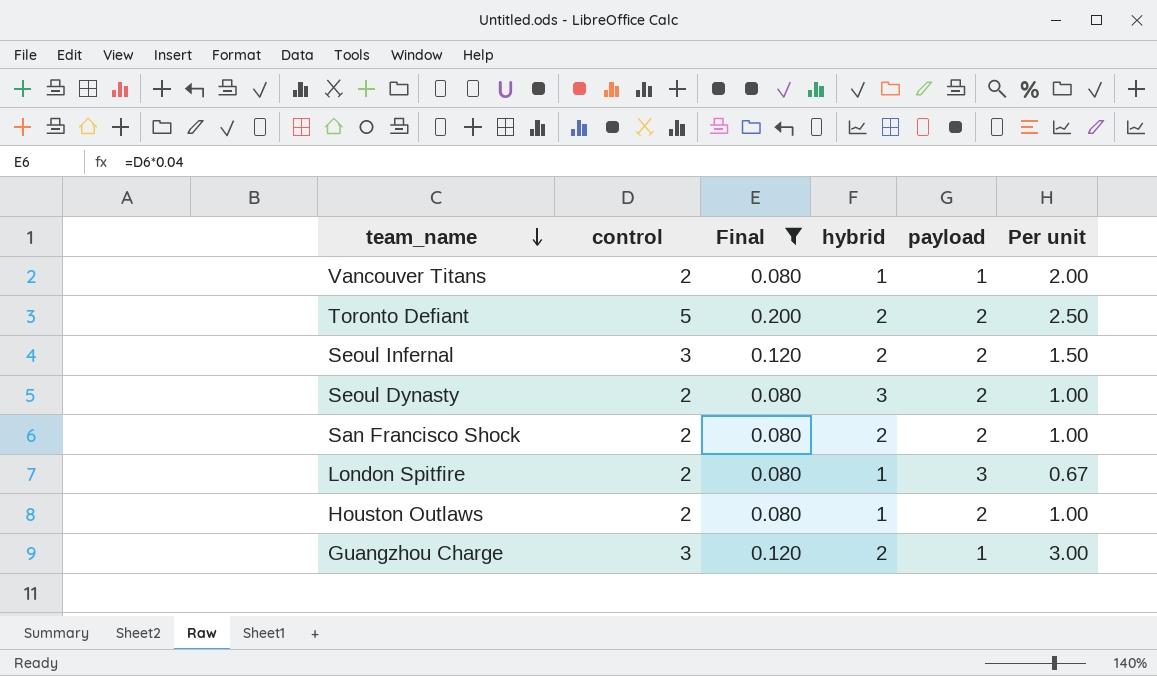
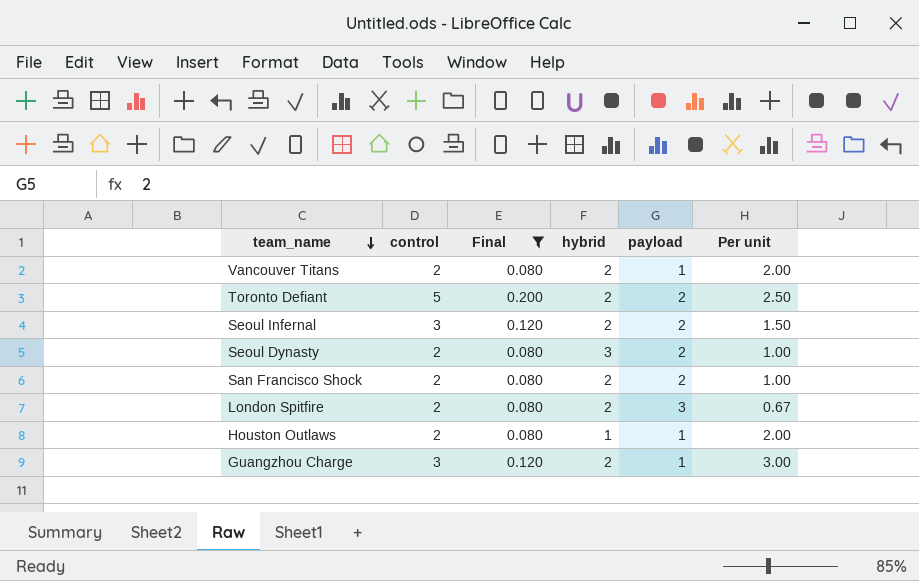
Vancouver Titans | hybrid: 1 -> 2
London Spitfire | hybrid: 1 -> 2
Houston Outlaws | payload: 2 -> 1
Houston Outlaws | Per unit: 1.00 -> 2.00

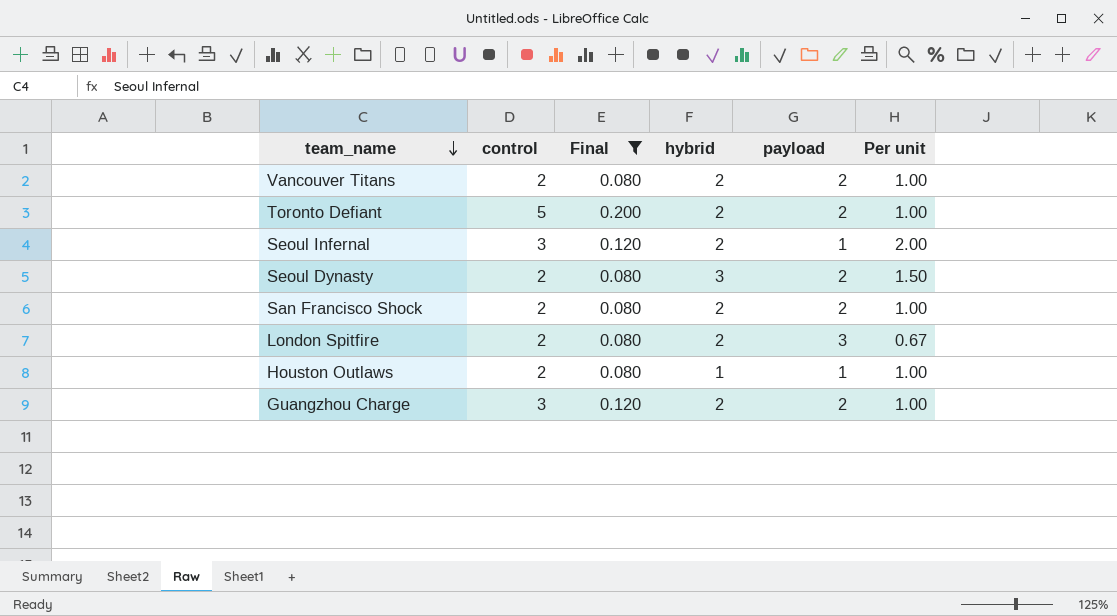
column Per unit | formula: [control] / [payload] -> [hybrid] / [payload]
Vancouver Titans | payload: 1 -> 2
Seoul Infernal | payload: 2 -> 1
Guangzhou Charge | payload: 1 -> 2

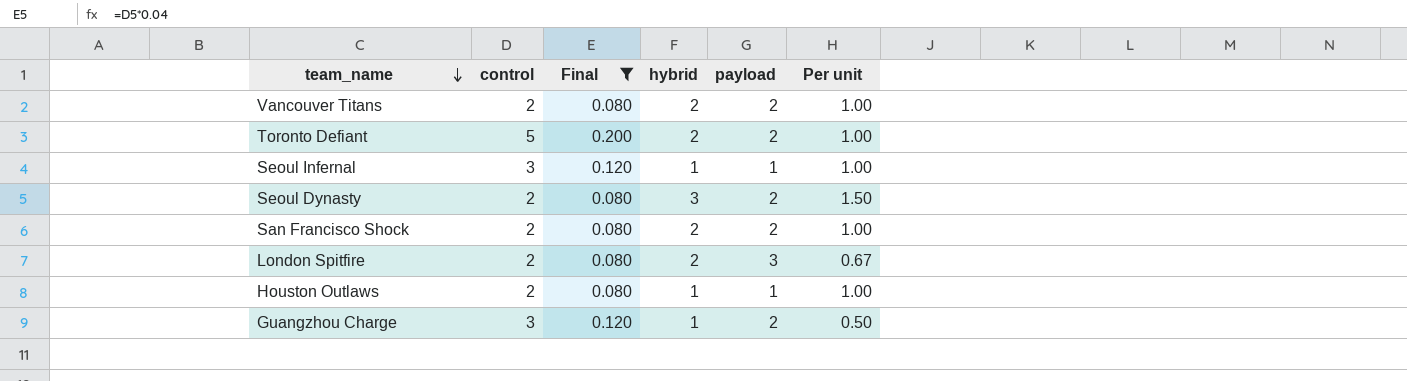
Seoul Infernal | hybrid: 2 -> 1
Seoul Infernal | Per unit: 2.00 -> 1.00
Guangzhou Charge | hybrid: 2 -> 1
Guangzhou Charge | Per unit: 1.00 -> 0.50

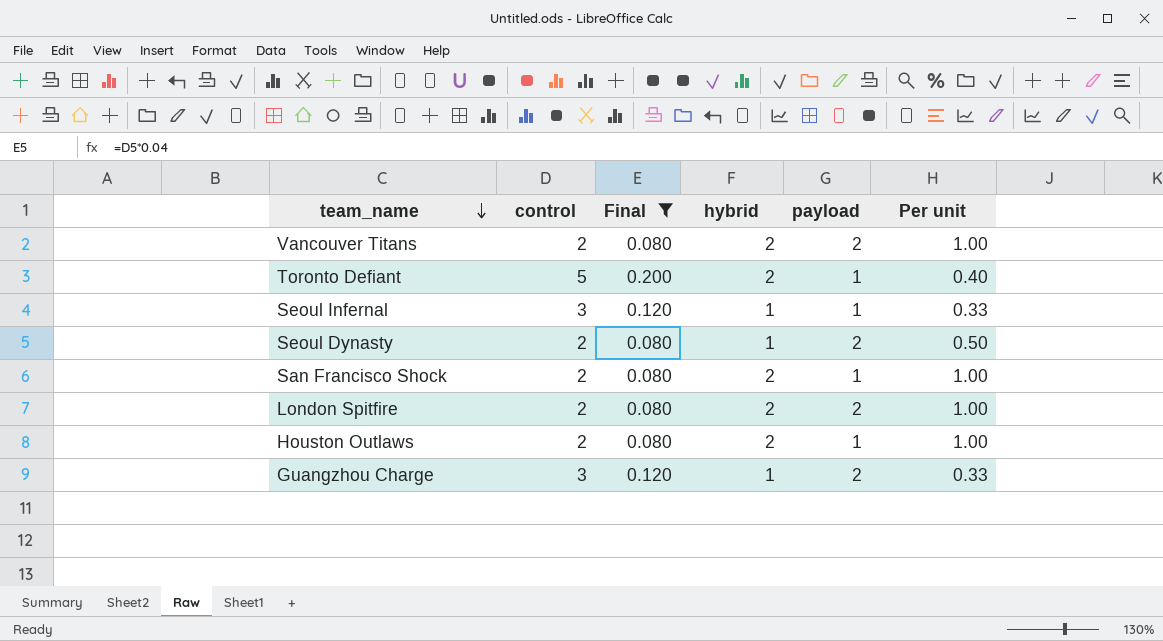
column Per unit | formula: [hybrid] / [payload] -> [hybrid] / [control]
Toronto Defiant | payload: 2 -> 1
Seoul Dynasty | hybrid: 3 -> 1
San Francisco Shock | payload: 2 -> 1
London Spitfire | payload: 3 -> 2
Houston Outlaws | hybrid: 1 -> 2

